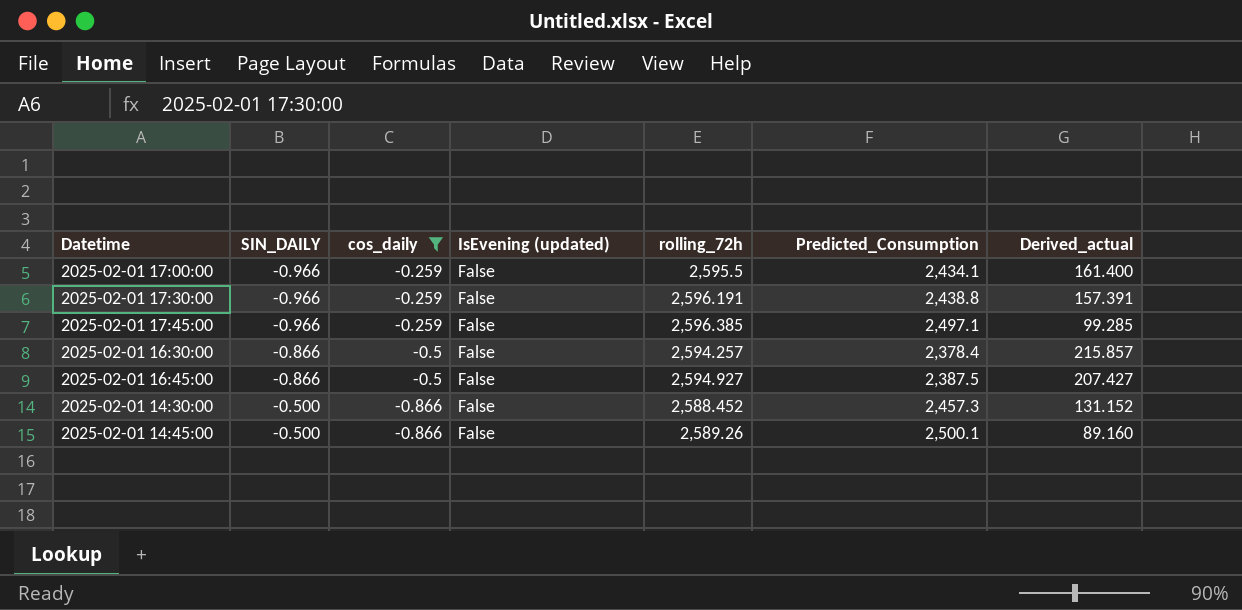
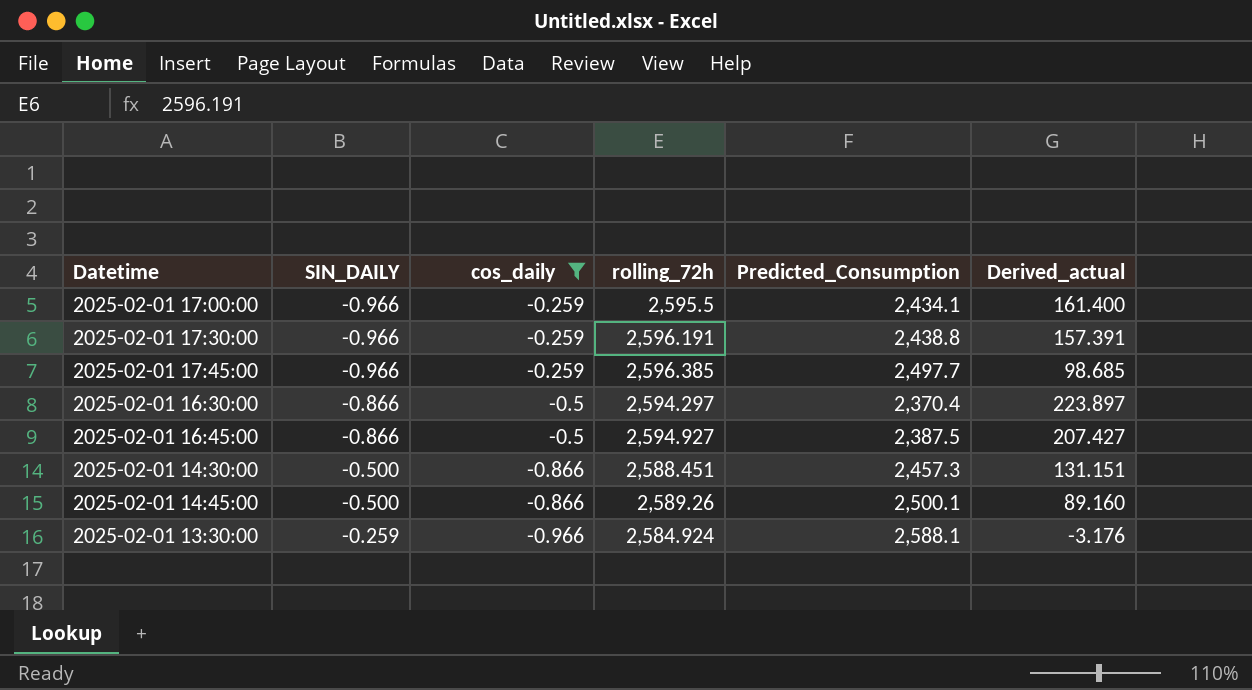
column IsEvening (updated) | position: 4 -> none
2025-02-01 17:45:00 | Predicted_Consumption: 2,497.1 -> 2,497.7
2025-02-01 17:45:00 | Derived_actual: 99.285 -> 98.685
2025-02-01 16:30:00 | rolling_72h: 2,594.257 -> 2,594.297
2025-02-01 16:30:00 | Predicted_Consumption: 2,378.4 -> 2,370.4
2025-02-01 16:30:00 | Derived_actual: 215.857 -> 223.897
2025-02-01 14:30:00 | rolling_72h: 2,588.452 -> 2,588.451
2025-02-01 14:30:00 | Derived_actual: 131.152 -> 131.151
row 2025-02-01 13:30:00: none -> -0.259 | -0.966 | 2,584.924 | 2,588.1 | -3.176

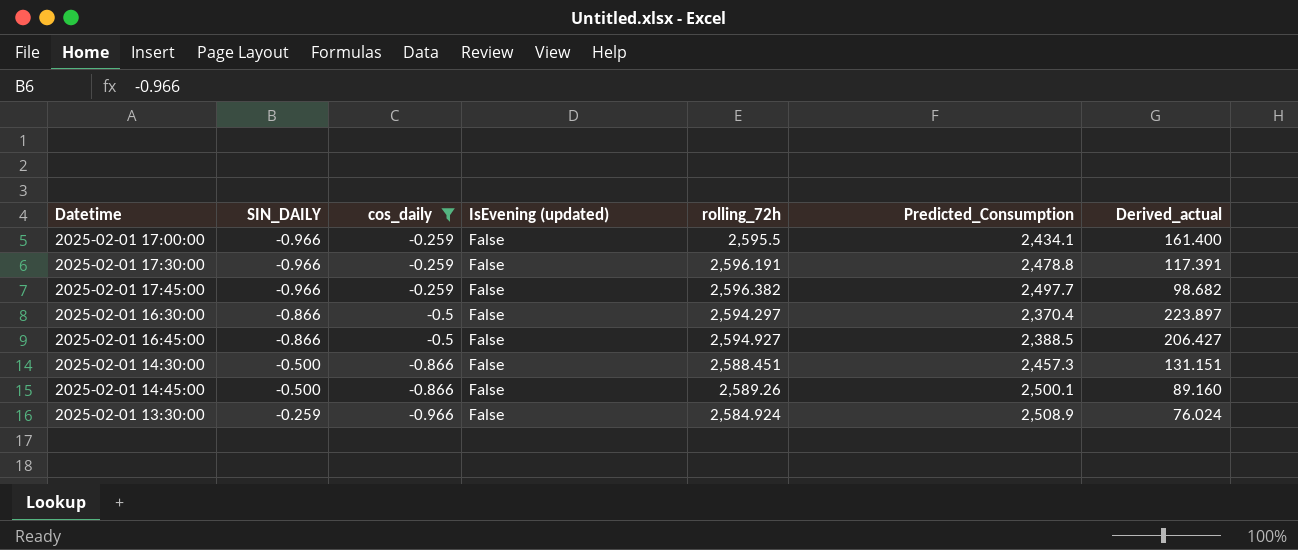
column IsEvening (updated) | position: none -> 4
2025-02-01 17:30:00 | Predicted_Consumption: 2,438.8 -> 2,478.8
2025-02-01 17:30:00 | Derived_actual: 157.391 -> 117.391
2025-02-01 17:45:00 | rolling_72h: 2,596.385 -> 2,596.382
2025-02-01 17:45:00 | Derived_actual: 98.685 -> 98.682
2025-02-01 16:45:00 | Predicted_Consumption: 2,387.5 -> 2,388.5
2025-02-01 16:45:00 | Derived_actual: 207.427 -> 206.427
2025-02-01 13:30:00 | Predicted_Consumption: 2,588.1 -> 2,508.9
2025-02-01 13:30:00 | Derived_actual: -3.176 -> 76.024

